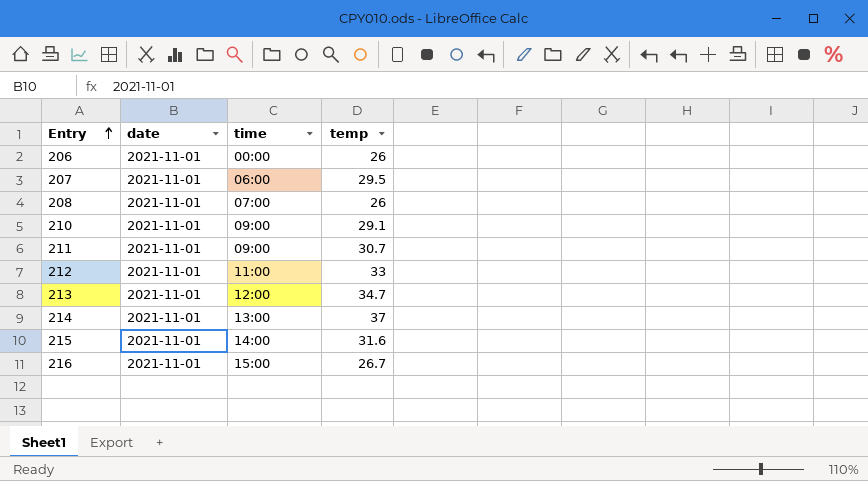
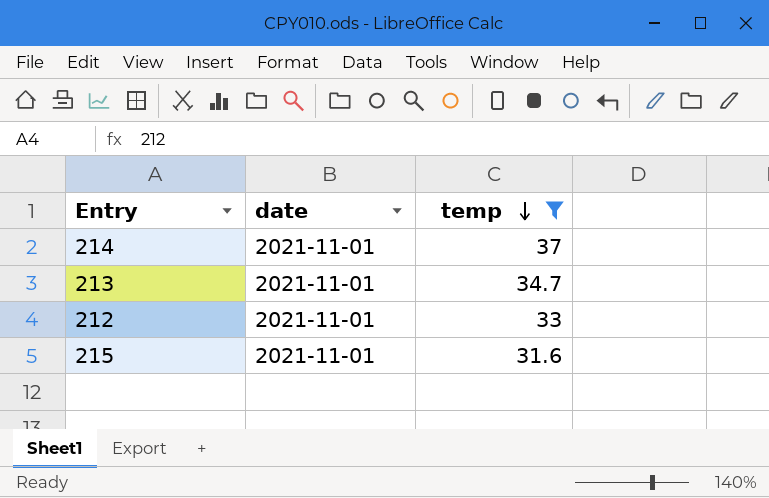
filter: none -> temp >= 31.6
row order: Entry ascending -> temp descending
column time | position: 3 -> none

